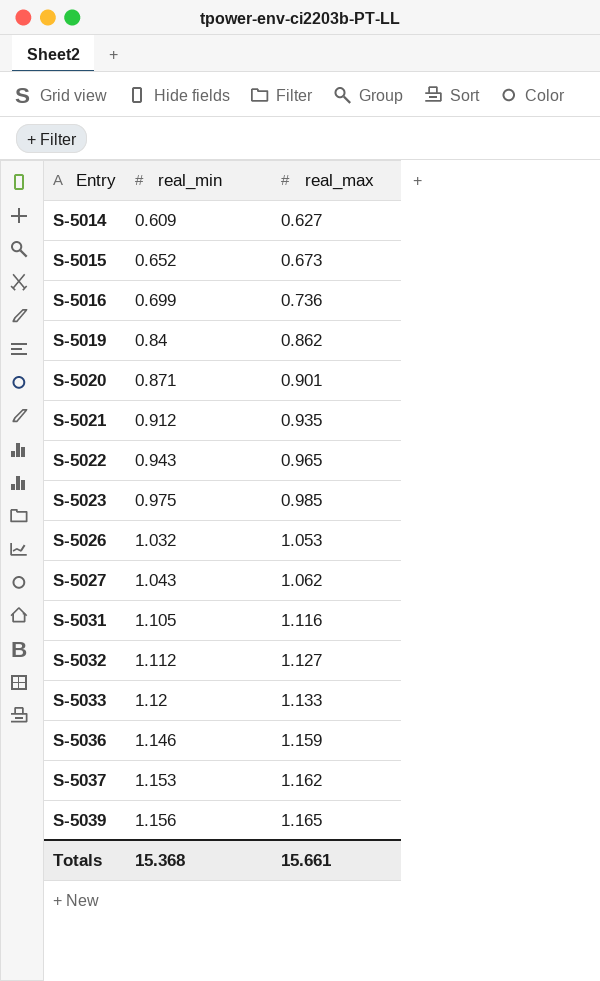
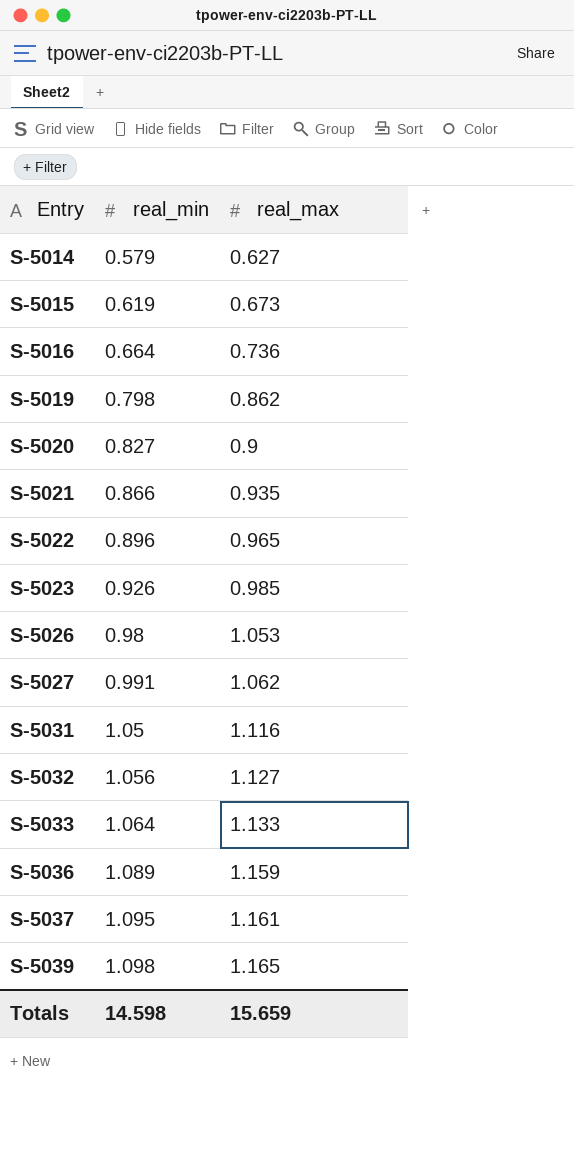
S-5014 | real_min: 0.609 -> 0.579
S-5015 | real_min: 0.652 -> 0.619
S-5016 | real_min: 0.699 -> 0.664
S-5019 | real_min: 0.84 -> 0.798
S-5020 | real_min: 0.871 -> 0.827
S-5020 | real_max: 0.901 -> 0.9
S-5021 | real_min: 0.912 -> 0.866
S-5022 | real_min: 0.943 -> 0.896
S-5023 | real_min: 0.975 -> 0.926
S-5026 | real_min: 1.032 -> 0.98
S-5027 | real_min: 1.043 -> 0.991
S-5031 | real_min: 1.105 -> 1.05
S-5032 | real_min: 1.112 -> 1.056
S-5033 | real_min: 1.12 -> 1.064
S-5036 | real_min: 1.146 -> 1.089
S-5037 | real_min: 1.153 -> 1.095
S-5037 | real_max: 1.162 -> 1.161
S-5039 | real_min: 1.156 -> 1.098
Totals | real_min: 15.368 -> 14.598
Totals | real_max: 15.661 -> 15.659

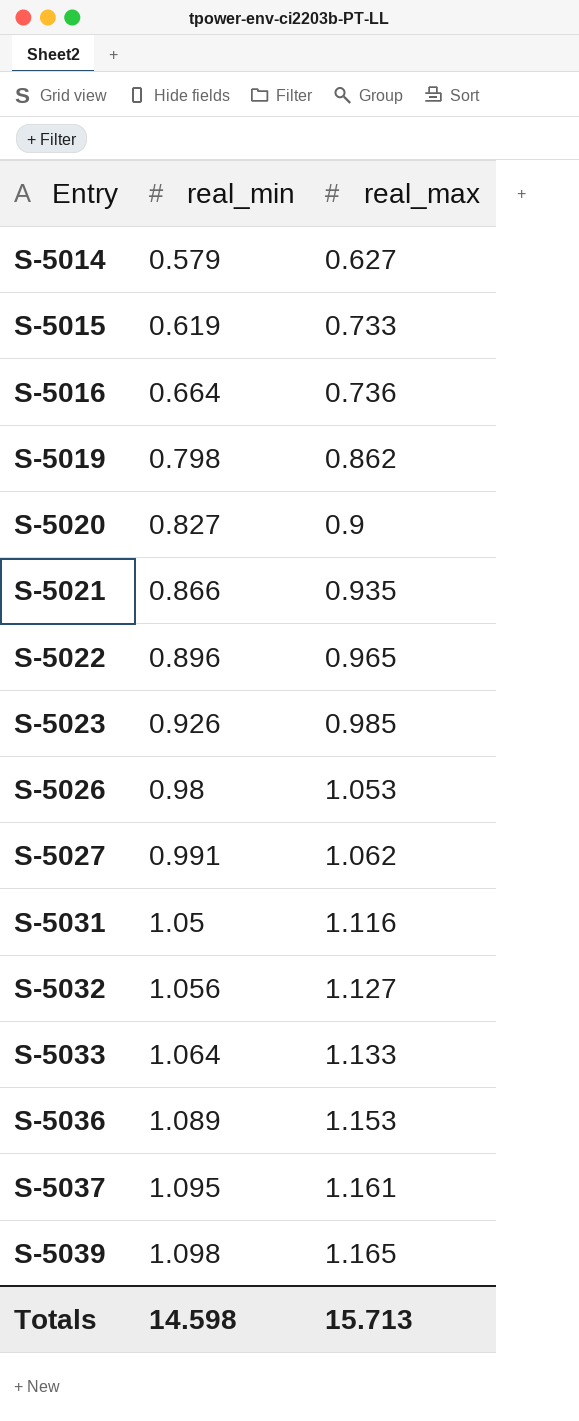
S-5015 | real_max: 0.673 -> 0.733
S-5036 | real_max: 1.159 -> 1.153
Totals | real_max: 15.659 -> 15.713

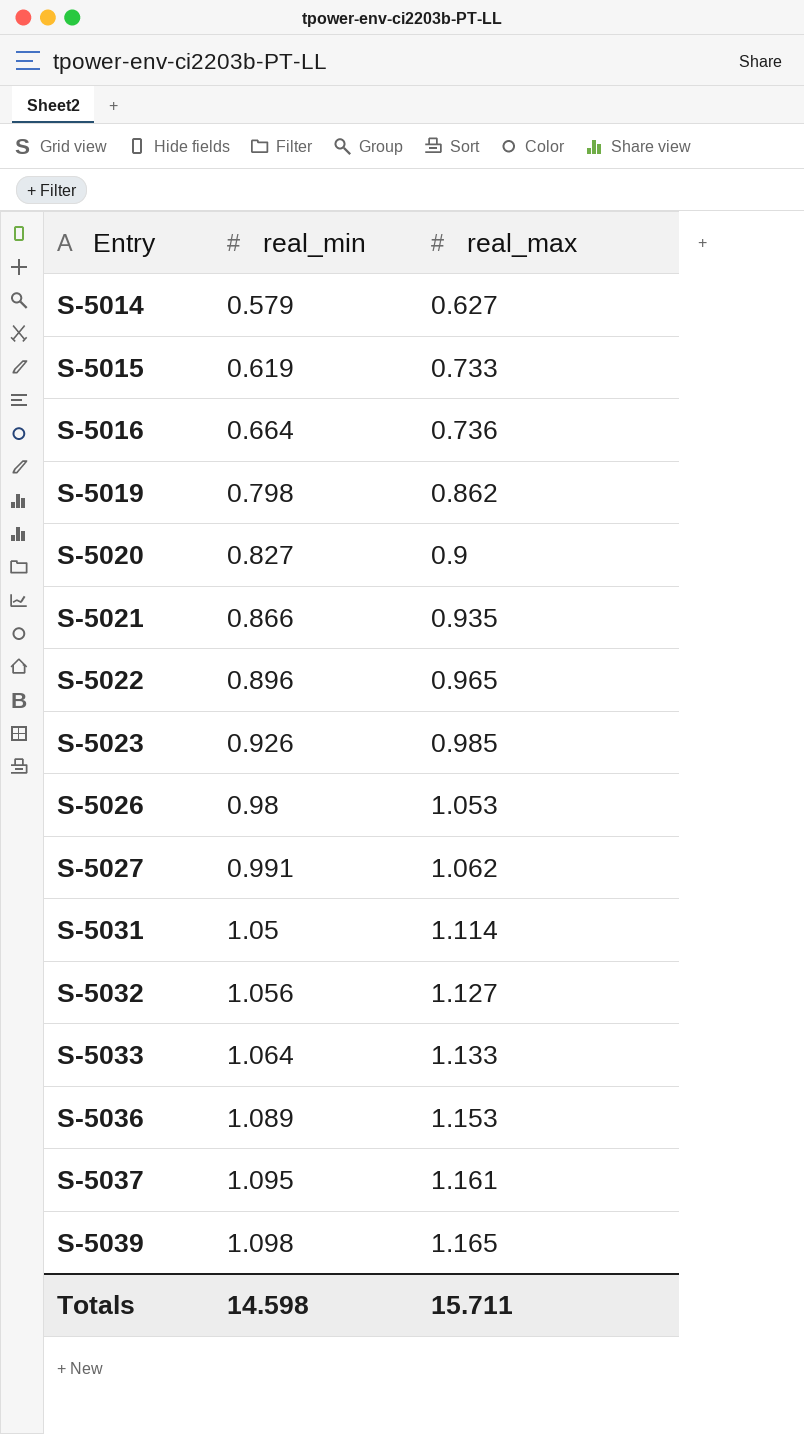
S-5031 | real_max: 1.116 -> 1.114
Totals | real_max: 15.713 -> 15.711

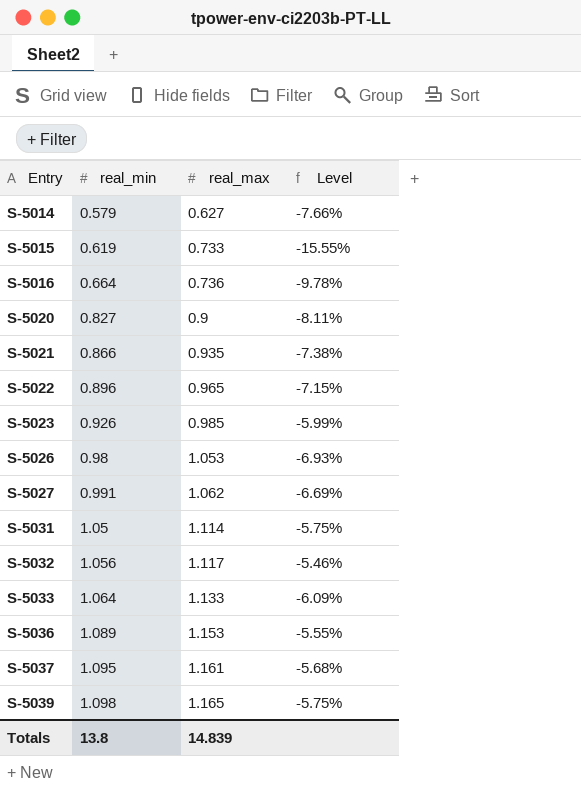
column Level | formula: none -> ([real_min] - [real_max]) / [real_max]
row S-5019: 0.798 | 0.862 -> none
S-5032 | real_max: 1.127 -> 1.117
Totals | real_min: 14.598 -> 13.8
Totals | real_max: 15.711 -> 14.839

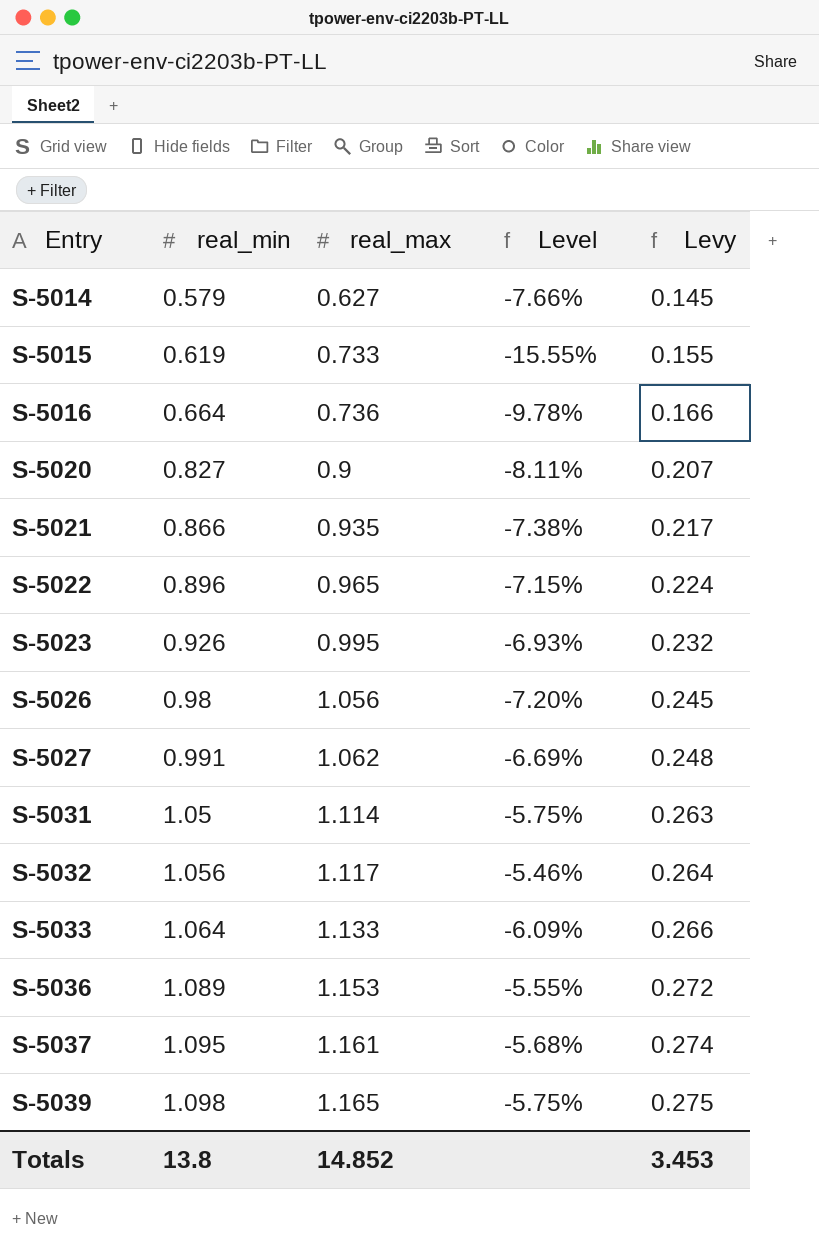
column Levy | formula: none -> [real_min] * 0.25
S-5023 | real_max: 0.985 -> 0.995
S-5023 | Level: -5.99% -> -6.93%
S-5026 | real_max: 1.053 -> 1.056
S-5026 | Level: -6.93% -> -7.20%
Totals | real_max: 14.839 -> 14.852

